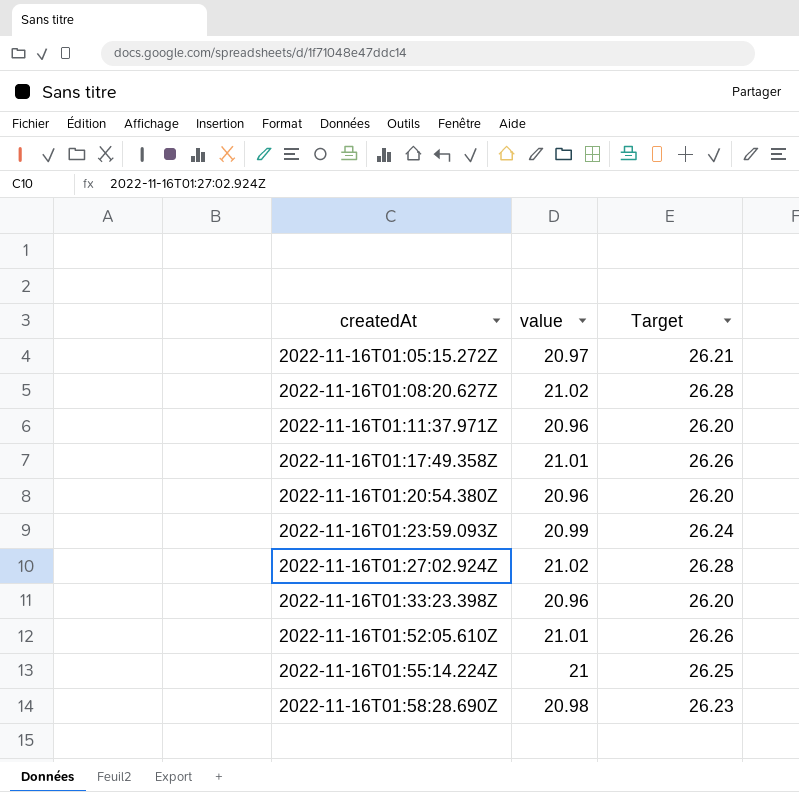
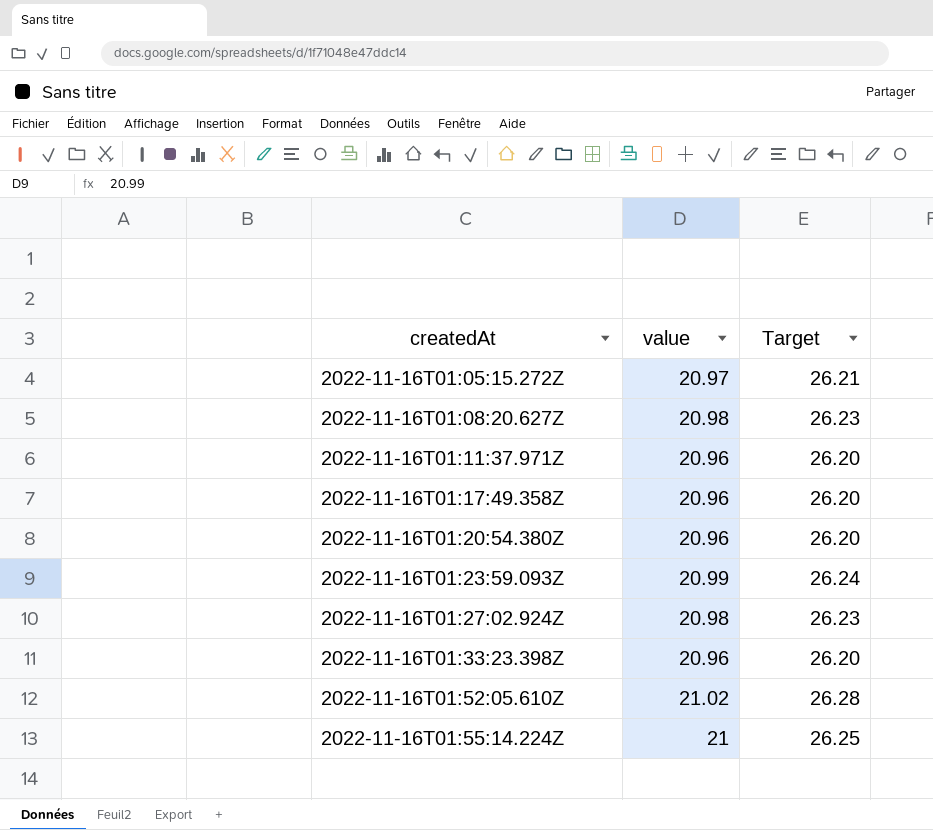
row 2022-11-16T01:58:28.690Z: 20.98 | 26.23 -> none
2022-11-16T01:08:20.627Z | value: 21.02 -> 20.98
2022-11-16T01:08:20.627Z | Target: 26.28 -> 26.23
2022-11-16T01:17:49.358Z | value: 21.01 -> 20.96
2022-11-16T01:17:49.358Z | Target: 26.26 -> 26.20
2022-11-16T01:27:02.924Z | value: 21.02 -> 20.98
2022-11-16T01:27:02.924Z | Target: 26.28 -> 26.23
2022-11-16T01:52:05.610Z | value: 21.01 -> 21.02
2022-11-16T01:52:05.610Z | Target: 26.26 -> 26.28

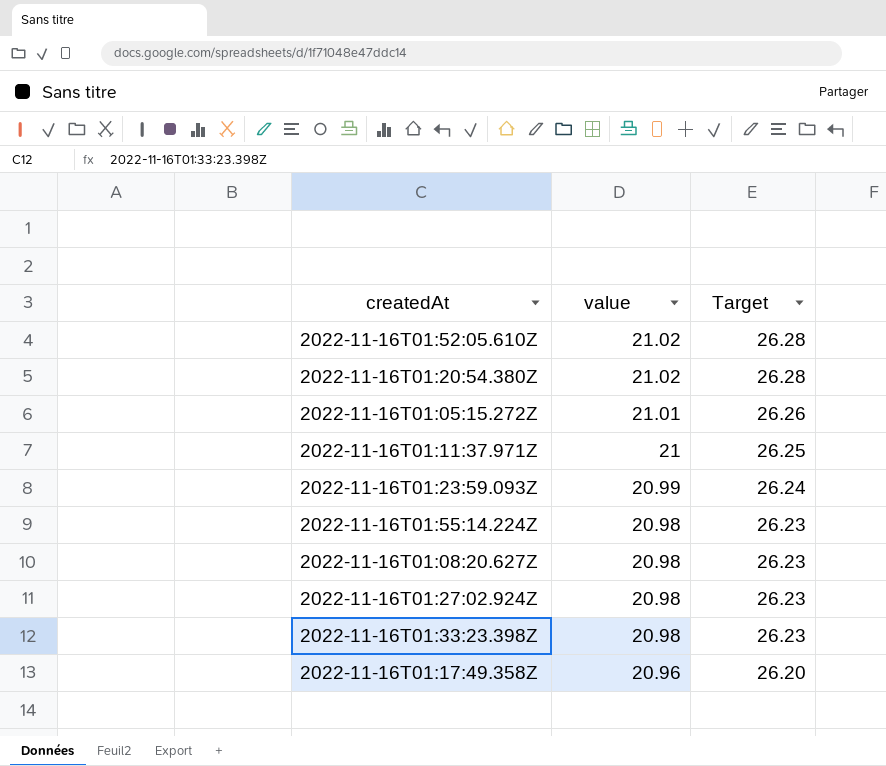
row order: createdAt ascending -> value descending
2022-11-16T01:20:54.380Z | value: 20.96 -> 21.02
2022-11-16T01:20:54.380Z | Target: 26.20 -> 26.28
2022-11-16T01:05:15.272Z | value: 20.97 -> 21.01
2022-11-16T01:05:15.272Z | Target: 26.21 -> 26.26
2022-11-16T01:11:37.971Z | value: 20.96 -> 21
2022-11-16T01:11:37.971Z | Target: 26.20 -> 26.25
2022-11-16T01:55:14.224Z | value: 21 -> 20.98
2022-11-16T01:55:14.224Z | Target: 26.25 -> 26.23
2022-11-16T01:33:23.398Z | value: 20.96 -> 20.98
2022-11-16T01:33:23.398Z | Target: 26.20 -> 26.23

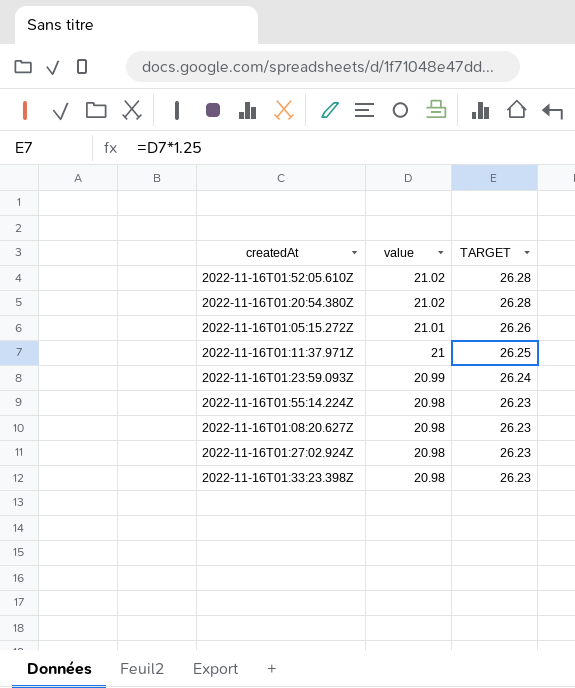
column name: Target -> TARGET
row 2022-11-16T01:17:49.358Z: 20.96 | 26.20 -> none

